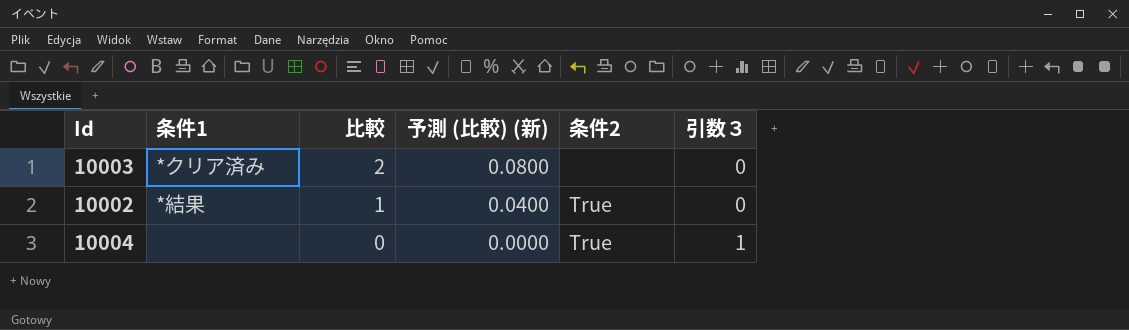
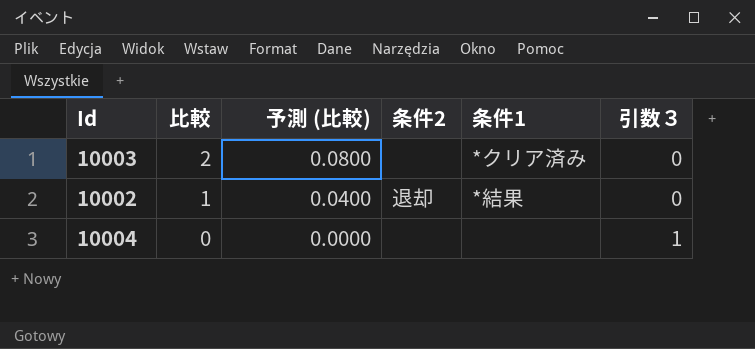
column name: 予測 (比較) (新) -> 予測 (比較)
column 条件1 | position: 2 -> 5
10002 | 条件2: True -> 退却
10004 | 条件2: True -> none

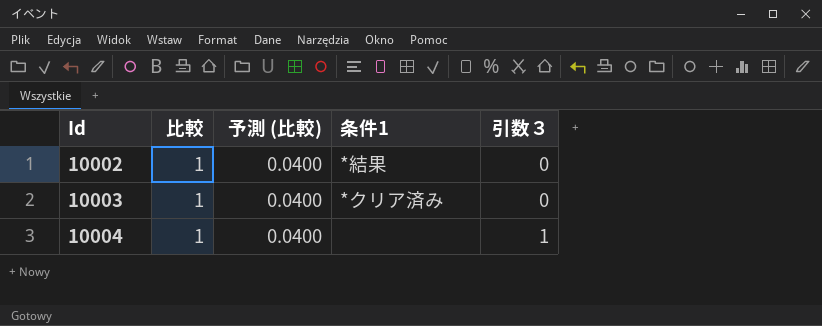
row order: 比較 descending -> Id ascending
column 条件2 | position: 4 -> none
10003 | 比較: 2 -> 1
10003 | 予測 (比較): 0.0800 -> 0.0400
10004 | 比較: 0 -> 1
10004 | 予測 (比較): 0.0000 -> 0.0400

